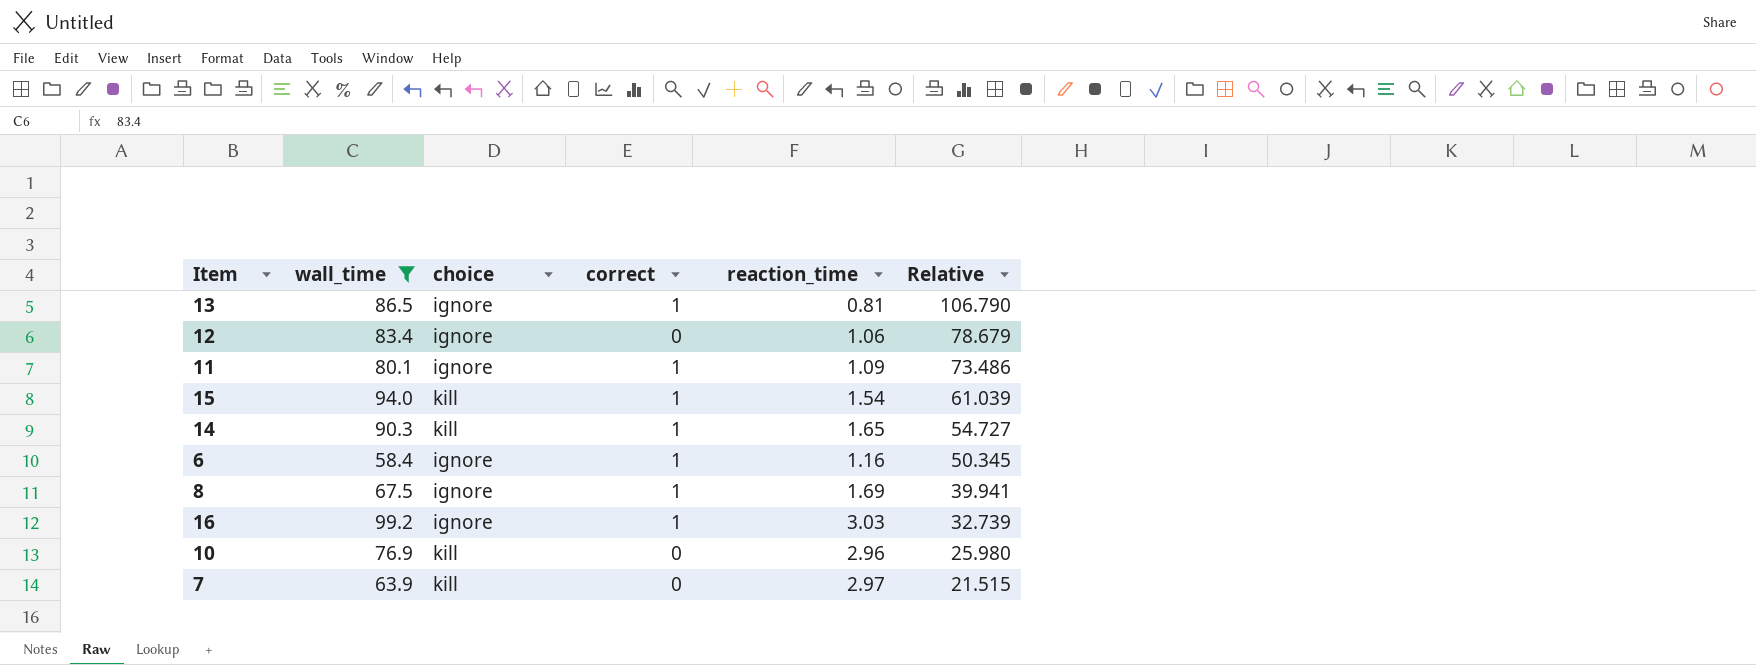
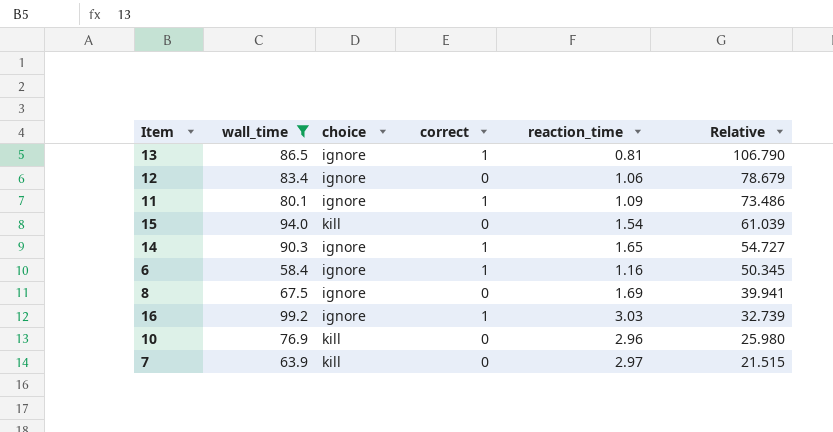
15 | correct: 1 -> 0
14 | choice: kill -> ignore
8 | correct: 1 -> 0

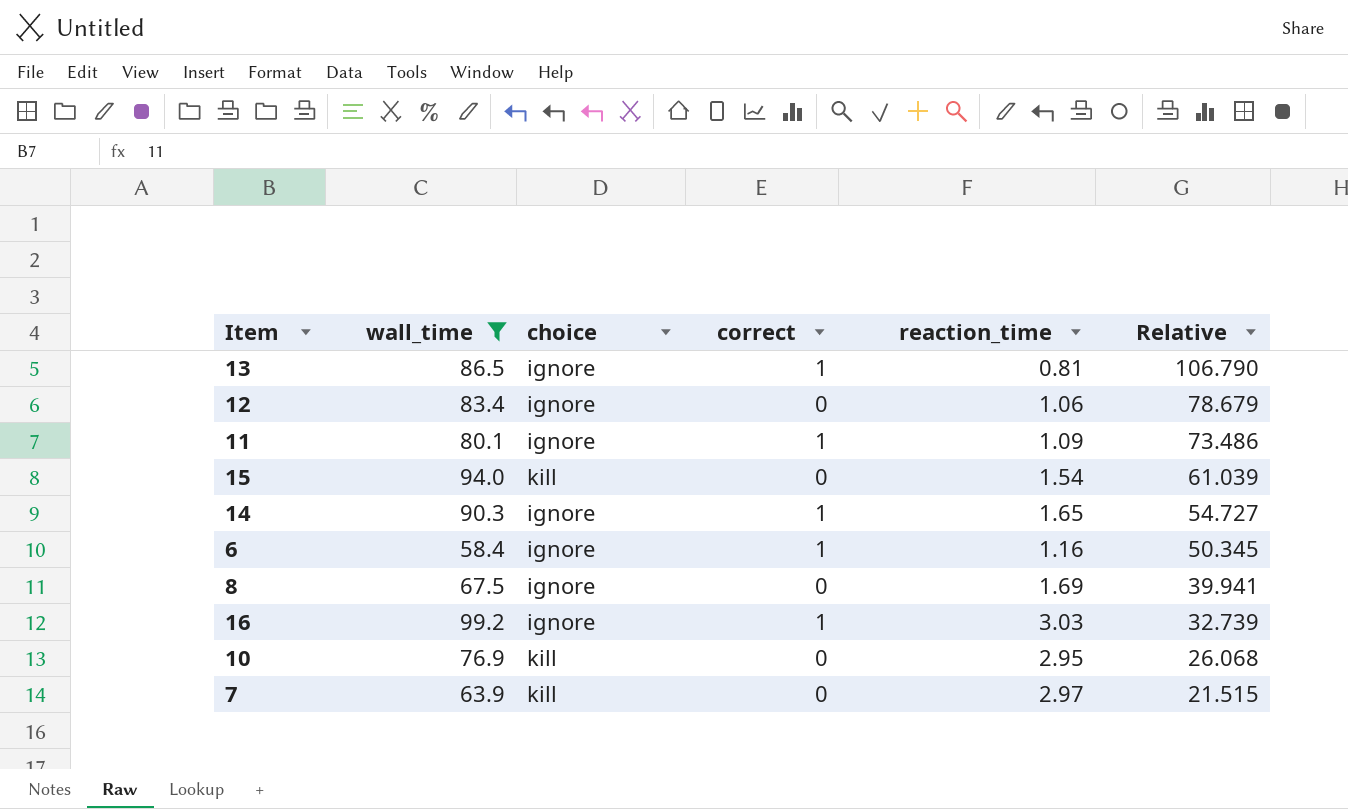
10 | reaction_time: 2.96 -> 2.95
10 | Relative: 25.980 -> 26.068

